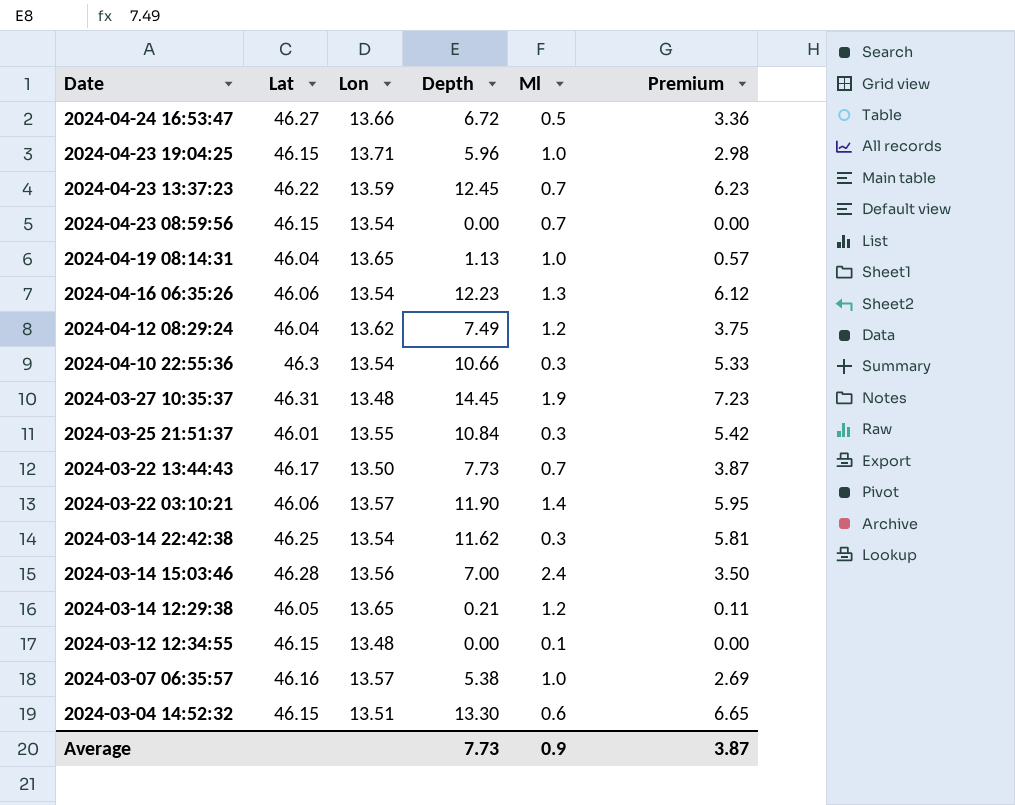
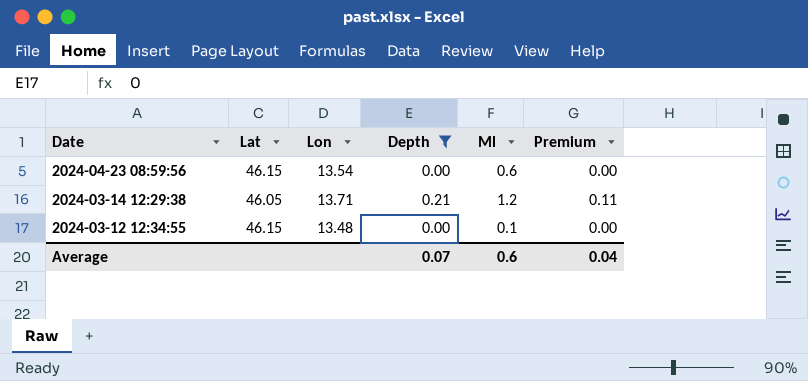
filter: none -> Depth <= 0.21
2024-04-23 08:59:56 | Ml: 0.7 -> 0.6
2024-03-14 12:29:38 | Lon: 13.65 -> 13.71
Average | Depth: 7.73 -> 0.07
Average | Ml: 0.9 -> 0.6
Average | Premium: 3.87 -> 0.04

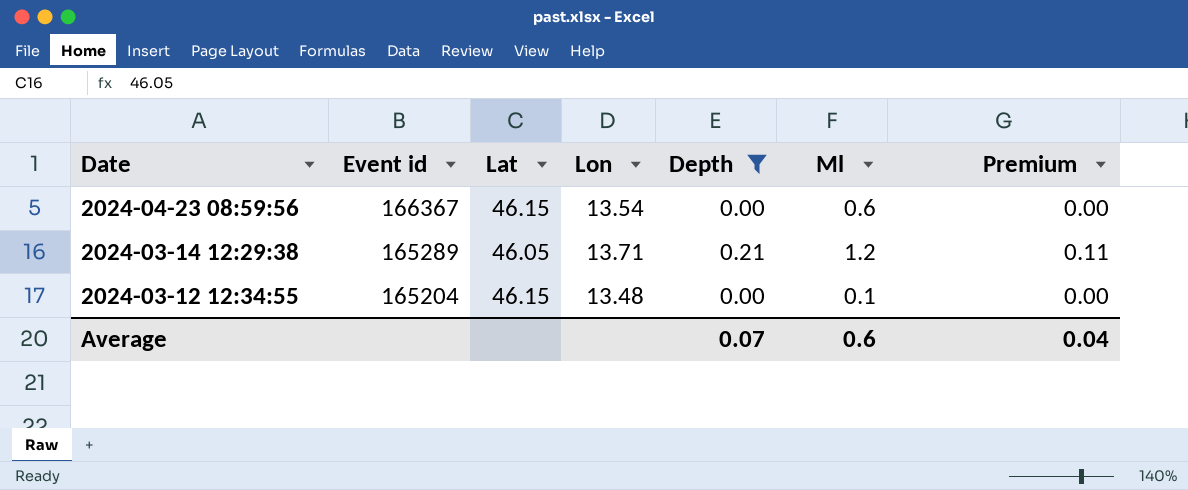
column Event id | position: none -> 2

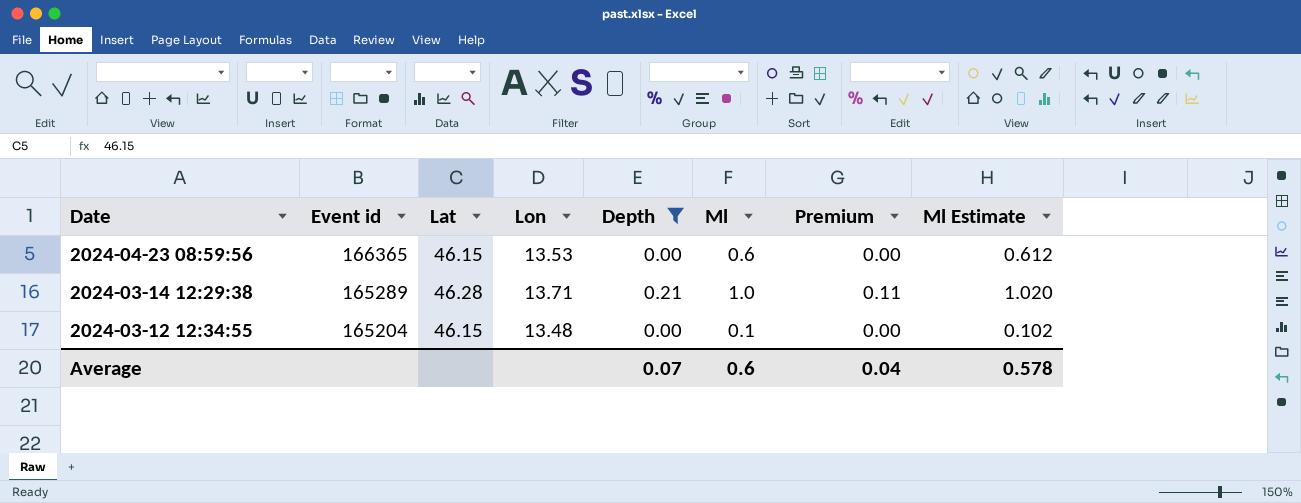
column Ml Estimate | formula: none -> [Ml] * 1.02
2024-04-23 08:59:56 | Event id: 166367 -> 166365
2024-04-23 08:59:56 | Lon: 13.54 -> 13.53
2024-03-14 12:29:38 | Lat: 46.05 -> 46.28
2024-03-14 12:29:38 | Ml: 1.2 -> 1.0

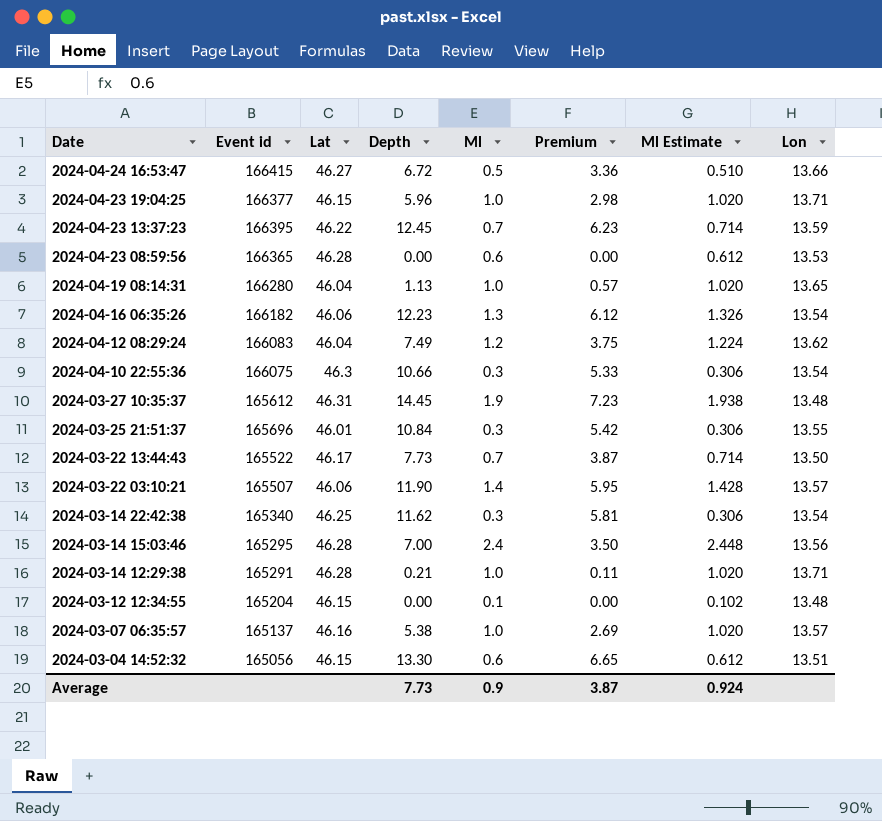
filter: Depth <= 0.21 -> none
column Lon | position: 4 -> 8
2024-04-23 08:59:56 | Lat: 46.15 -> 46.28
2024-03-14 12:29:38 | Event id: 165289 -> 165291
Average | Depth: 0.07 -> 7.73
Average | Ml: 0.6 -> 0.9
Average | Premium: 0.04 -> 3.87
Average | Ml Estimate: 0.578 -> 0.924

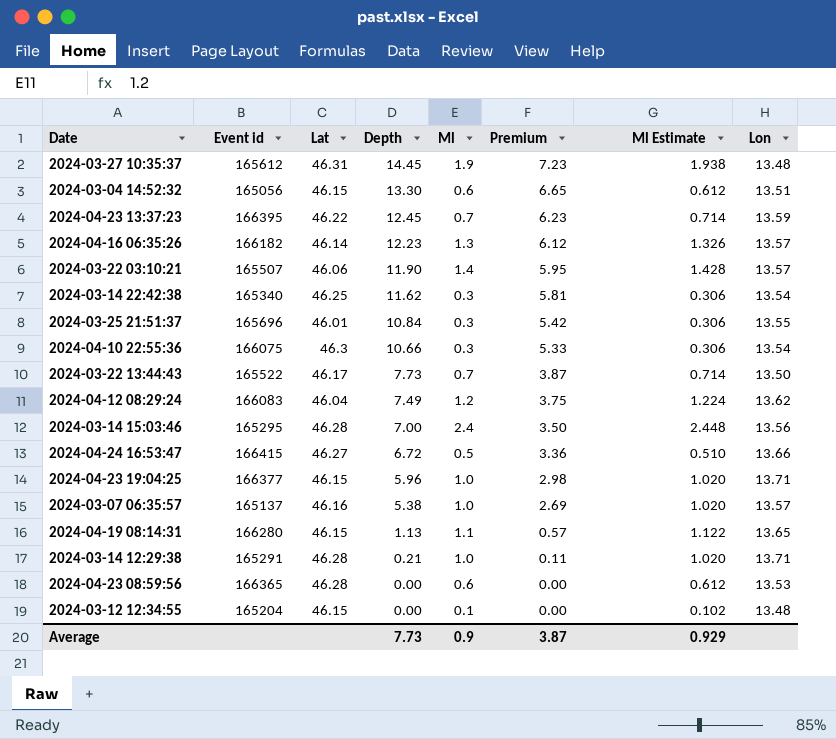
row order: Date descending -> Depth descending
2024-04-16 06:35:26 | Lat: 46.06 -> 46.14
2024-04-16 06:35:26 | Lon: 13.54 -> 13.57
2024-04-19 08:14:31 | Lat: 46.04 -> 46.15
2024-04-19 08:14:31 | Ml: 1.0 -> 1.1
2024-04-19 08:14:31 | Ml Estimate: 1.020 -> 1.122
Average | Ml Estimate: 0.924 -> 0.929

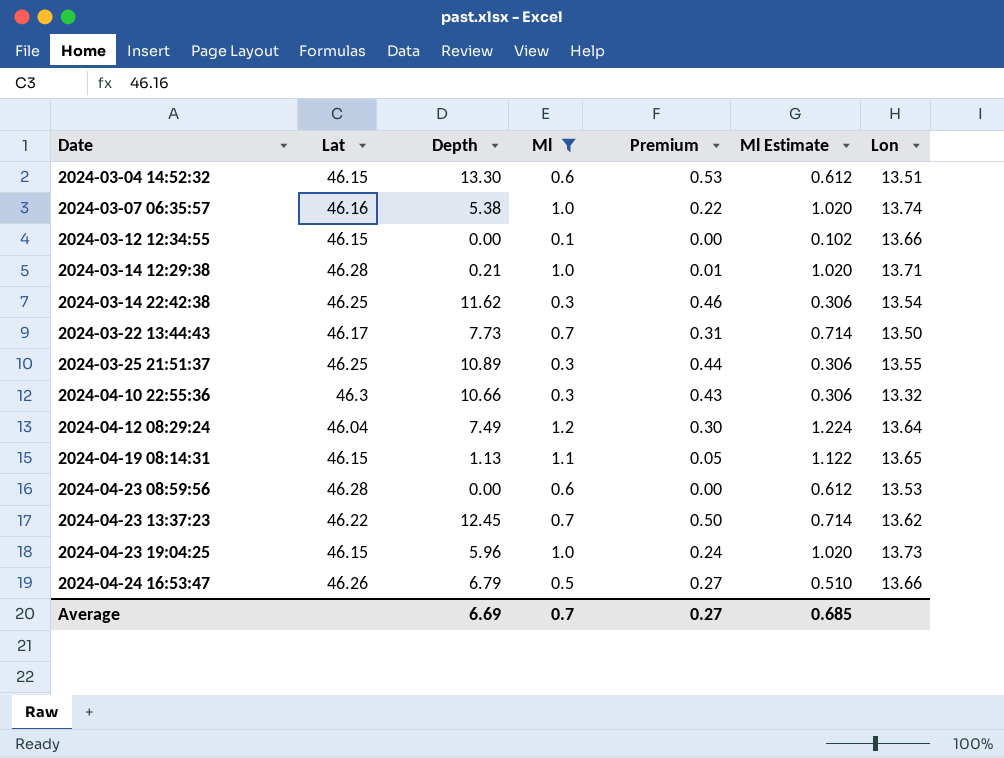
filter: none -> Ml <= 1.2
row order: Depth descending -> Date ascending
column Event id | position: 2 -> none
column Premium | formula: [Depth] * 0.5 -> [Depth] * 0.04
2024-03-07 06:35:57 | Lon: 13.57 -> 13.74
2024-03-12 12:34:55 | Lon: 13.48 -> 13.66
2024-03-25 21:51:37 | Lat: 46.01 -> 46.25
2024-03-25 21:51:37 | Depth: 10.84 -> 10.89
2024-04-10 22:55:36 | Lon: 13.54 -> 13.32
2024-04-12 08:29:24 | Lon: 13.62 -> 13.64
2024-04-23 13:37:23 | Lon: 13.59 -> 13.62
2024-04-23 19:04:25 | Lon: 13.71 -> 13.73
2024-04-24 16:53:47 | Lat: 46.27 -> 46.26
2024-04-24 16:53:47 | Depth: 6.72 -> 6.79
Average | Depth: 7.73 -> 6.69
Average | Ml: 0.9 -> 0.7
Average | Premium: 3.87 -> 0.27
Average | Ml Estimate: 0.929 -> 0.685

